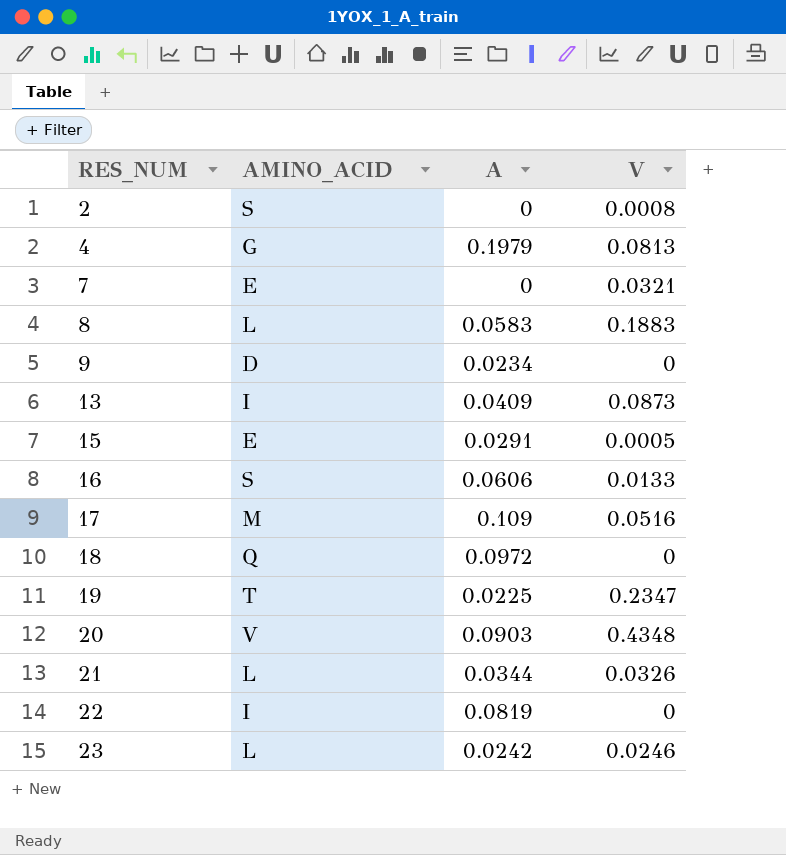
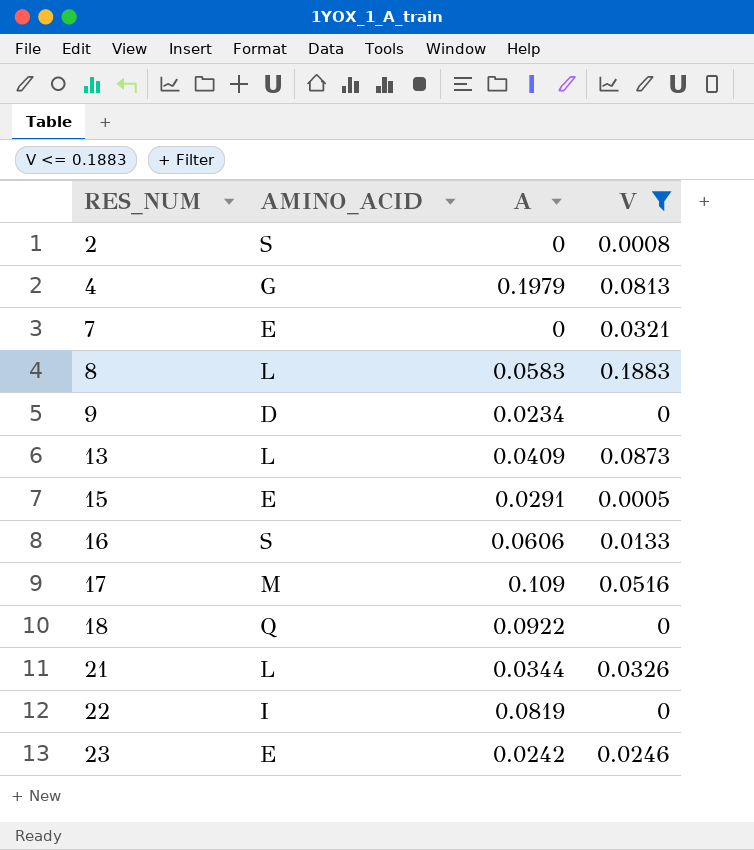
filter: none -> V <= 0.1883
13 | AMINO_ACID: I -> L
18 | A: 0.0972 -> 0.0922
23 | AMINO_ACID: L -> E

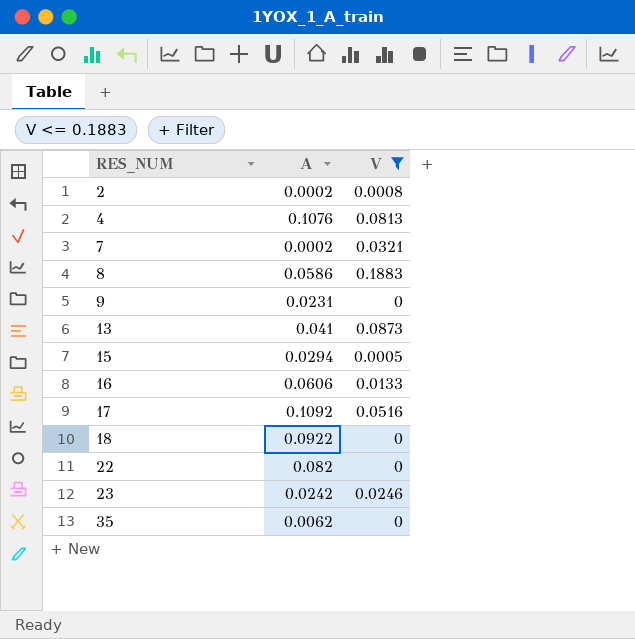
column AMINO_ACID | position: 2 -> none
row 21: L | 0.0344 | 0.0326 -> none
2 | A: 0 -> 0.0002
4 | A: 0.1979 -> 0.1076
7 | A: 0 -> 0.0002
8 | A: 0.0583 -> 0.0586
9 | A: 0.0234 -> 0.0231
13 | A: 0.0409 -> 0.041
15 | A: 0.0291 -> 0.0294
17 | A: 0.109 -> 0.1092
22 | A: 0.0819 -> 0.082
row 35: none -> 0.0062 | 0

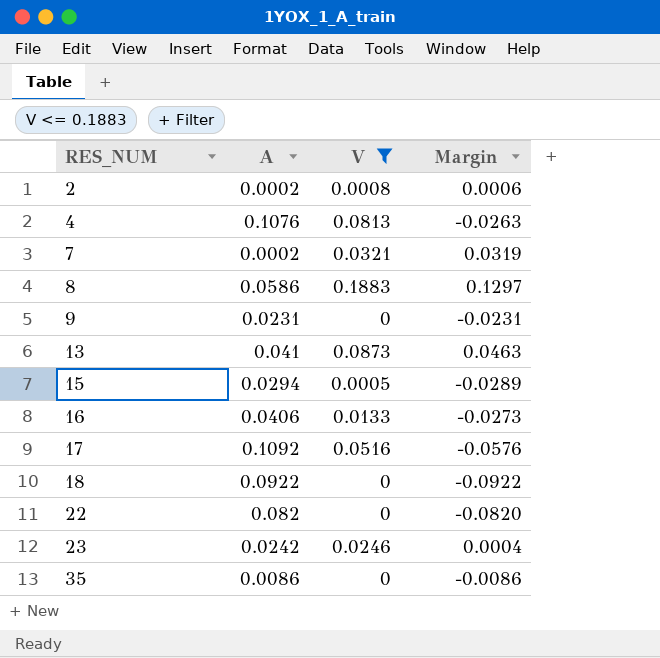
column Margin | formula: none -> [V] - [A]
16 | A: 0.0606 -> 0.0406
35 | A: 0.0062 -> 0.0086

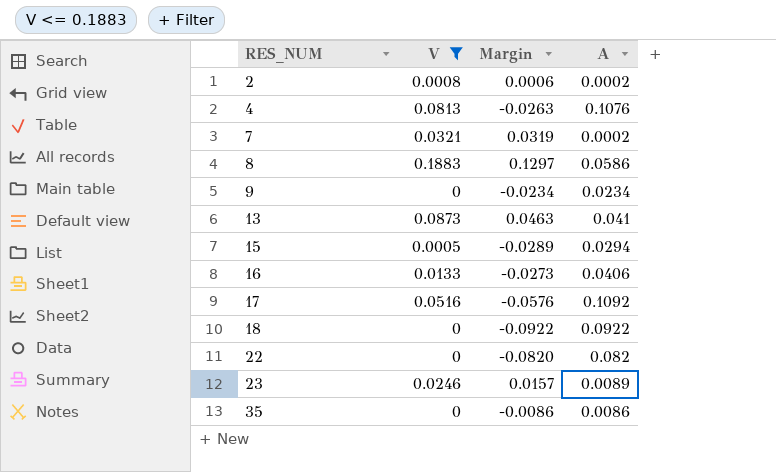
column A | position: 2 -> 4
9 | Margin: -0.0231 -> -0.0234
9 | A: 0.0231 -> 0.0234
23 | Margin: 0.0004 -> 0.0157
23 | A: 0.0242 -> 0.0089

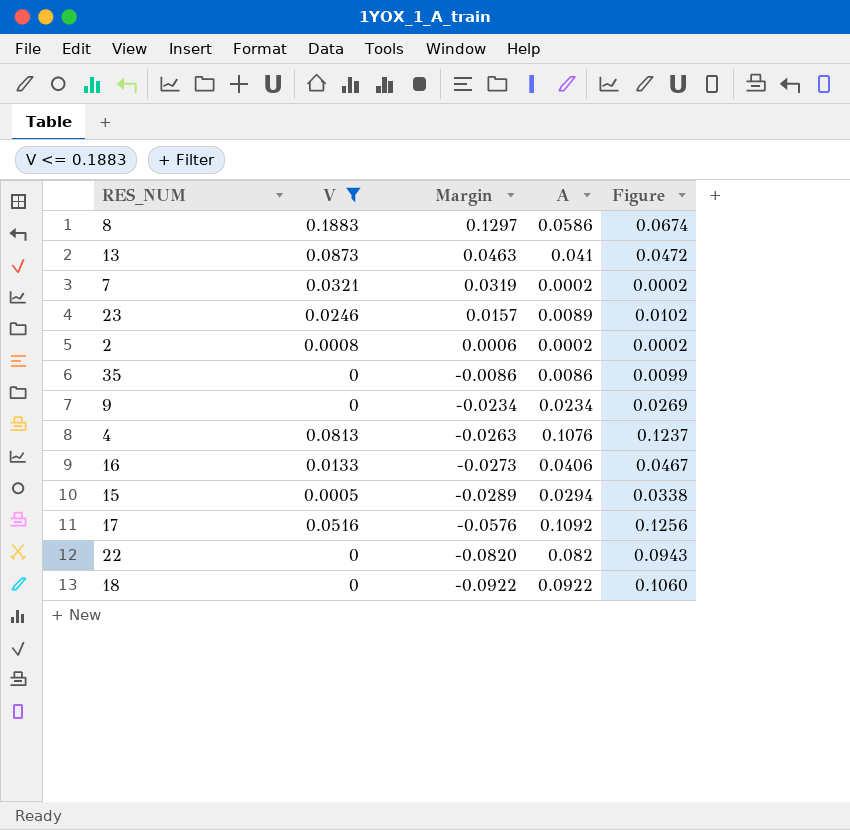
row order: RES_NUM ascending -> Margin descending
column Figure | formula: none -> [A] * 1.15

